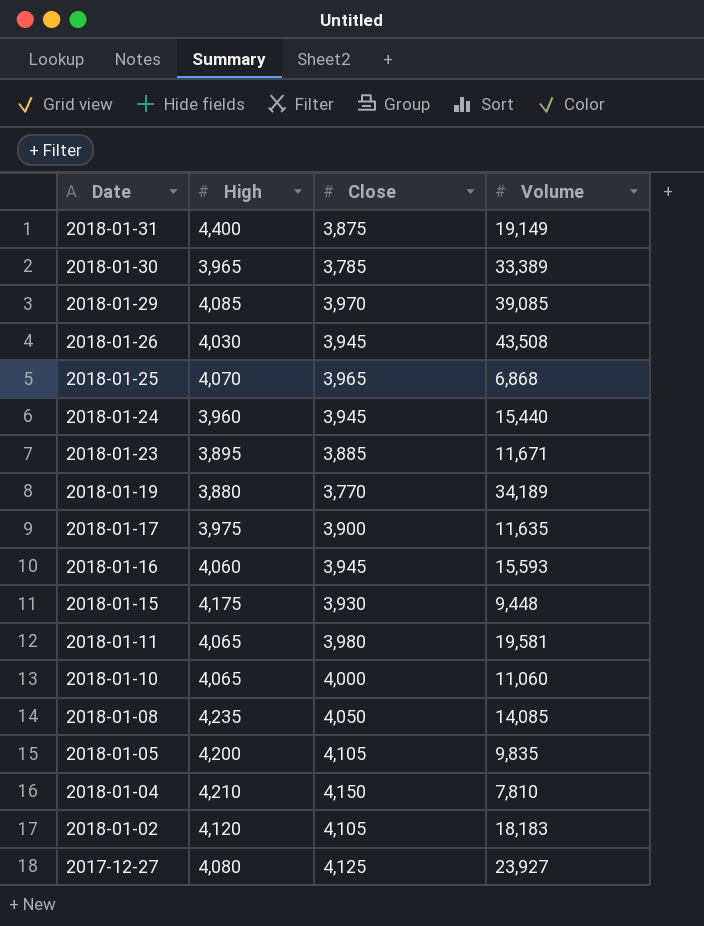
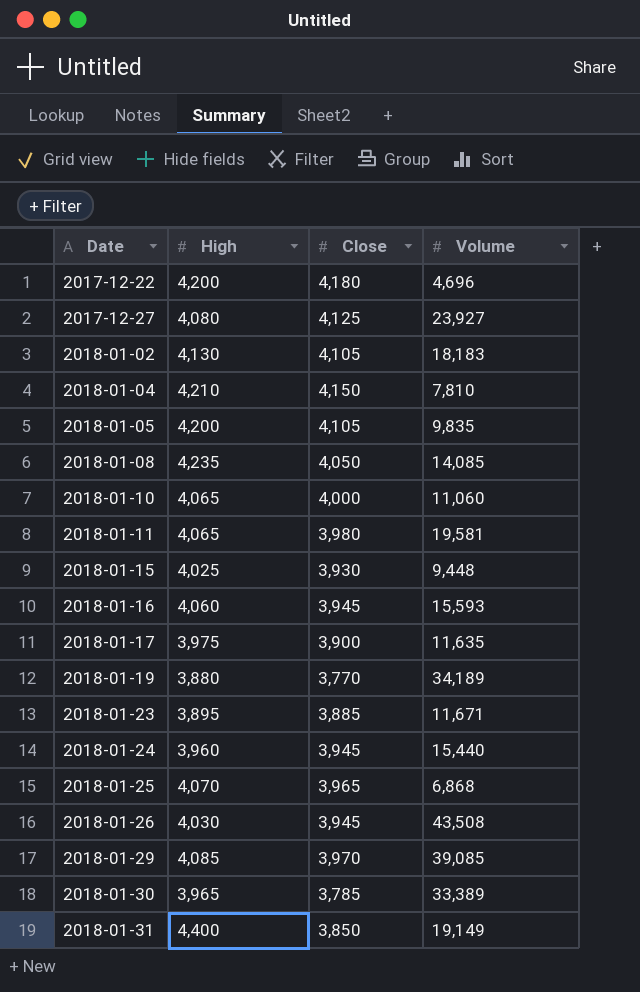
row order: Date descending -> Date ascending
row 2017-12-22: none -> 4,200 | 4,180 | 4,696
2018-01-02 | High: 4,120 -> 4,130
2018-01-15 | High: 4,175 -> 4,025
2018-01-31 | Close: 3,875 -> 3,850

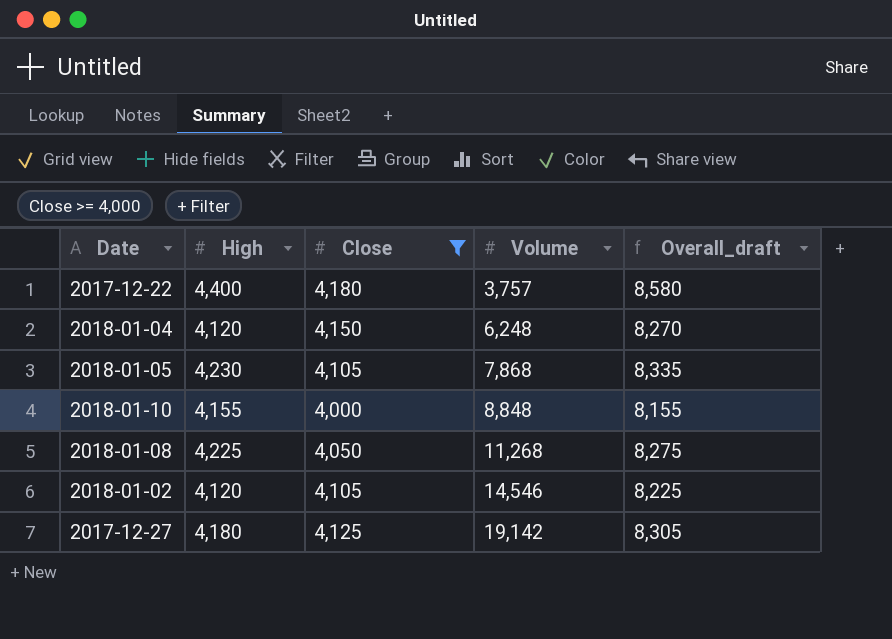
filter: none -> Close >= 4,000
row order: Date ascending -> Volume ascending
column Overall_draft | formula: none -> [High] + [Close]
2017-12-22 | High: 4,200 -> 4,400
2017-12-22 | Volume: 4,696 -> 3,757
2018-01-04 | High: 4,210 -> 4,120
2018-01-04 | Volume: 7,810 -> 6,248
2018-01-05 | High: 4,200 -> 4,230
2018-01-05 | Volume: 9,835 -> 7,868
2018-01-10 | High: 4,065 -> 4,155
2018-01-10 | Volume: 11,060 -> 8,848
2018-01-08 | High: 4,235 -> 4,225
2018-01-08 | Volume: 14,085 -> 11,268
2018-01-02 | High: 4,130 -> 4,120
2018-01-02 | Volume: 18,183 -> 14,546
2017-12-27 | High: 4,080 -> 4,180
2017-12-27 | Volume: 23,927 -> 19,142

